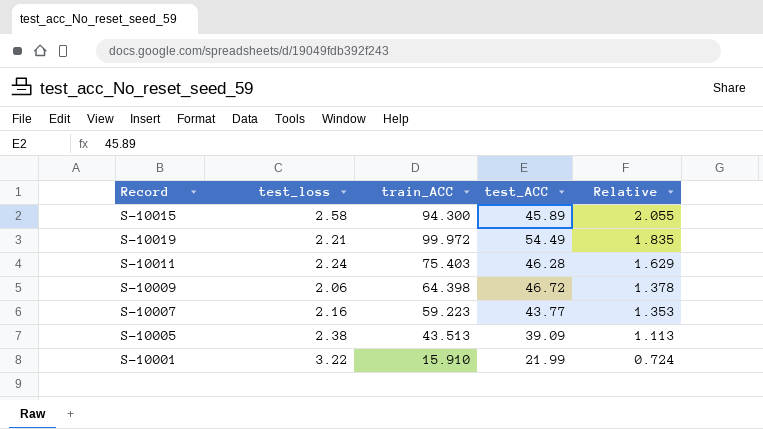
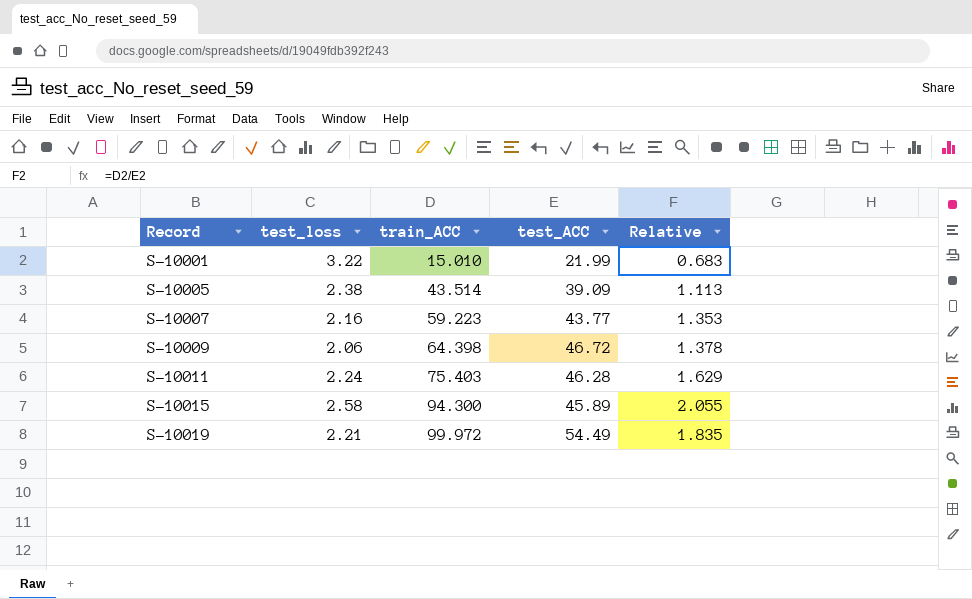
row order: Relative descending -> Record ascending
S-10001 | train_ACC: 15.910 -> 15.010
S-10001 | Relative: 0.724 -> 0.683
S-10005 | train_ACC: 43.513 -> 43.514

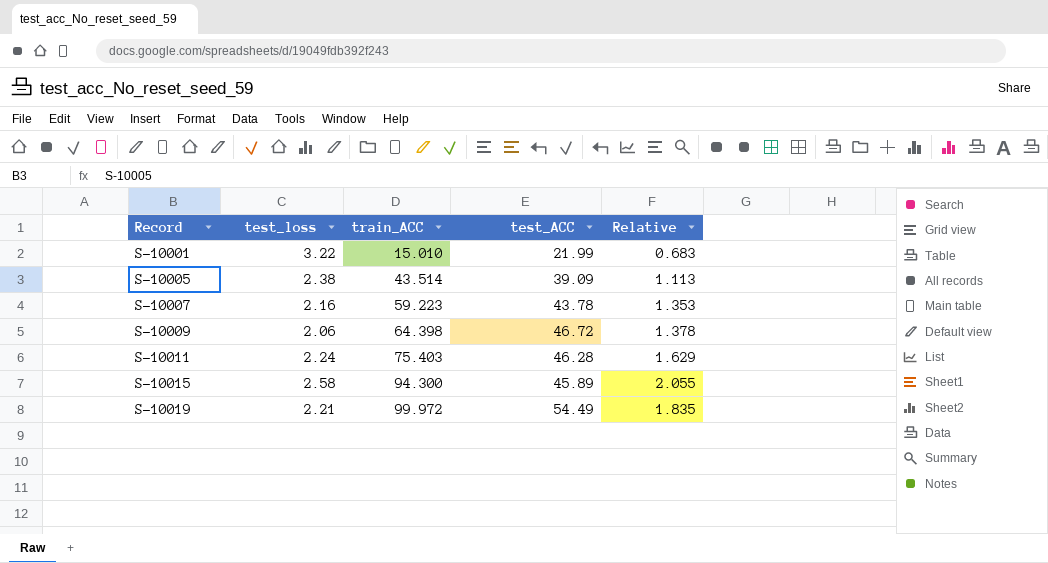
S-10007 | test_ACC: 43.77 -> 43.78

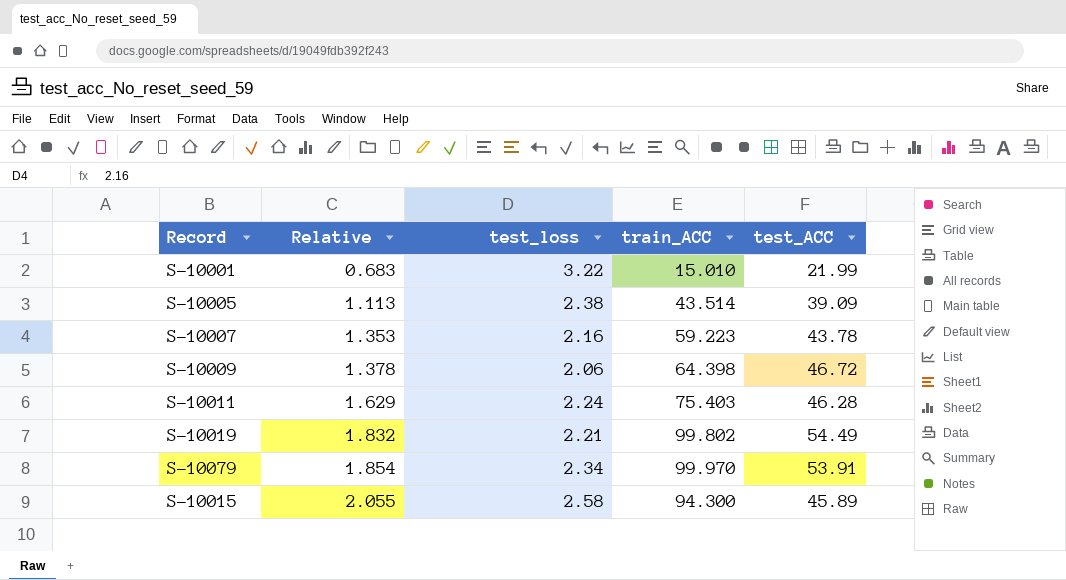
row order: Record ascending -> Relative ascending
column Relative | position: 5 -> 2
S-10019 | Relative: 1.835 -> 1.832
S-10019 | train_ACC: 99.972 -> 99.802
row S-10079: none -> 1.854 | 2.34 | 99.970 | 53.91

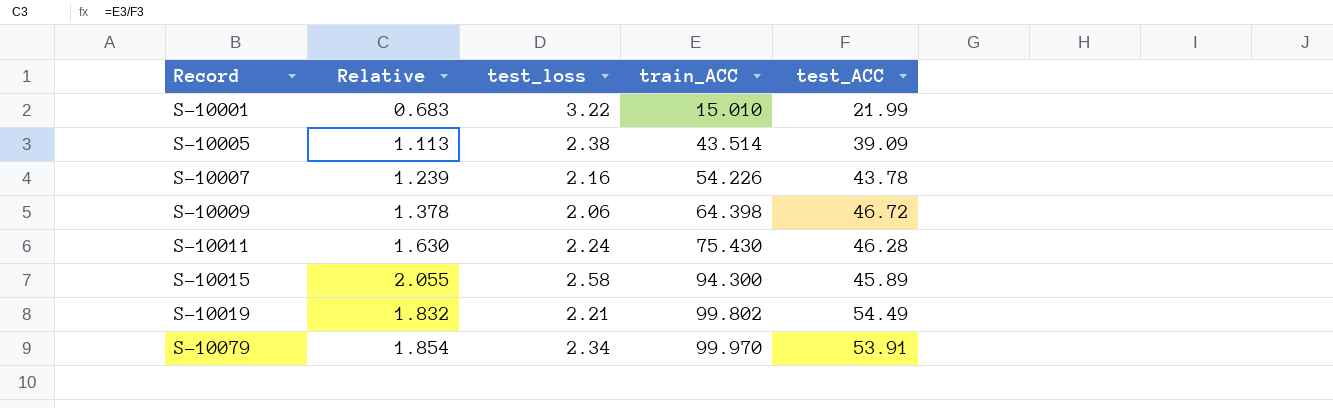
row order: Relative ascending -> Record ascending
S-10007 | Relative: 1.353 -> 1.239
S-10007 | train_ACC: 59.223 -> 54.226
S-10011 | Relative: 1.629 -> 1.630
S-10011 | train_ACC: 75.403 -> 75.430

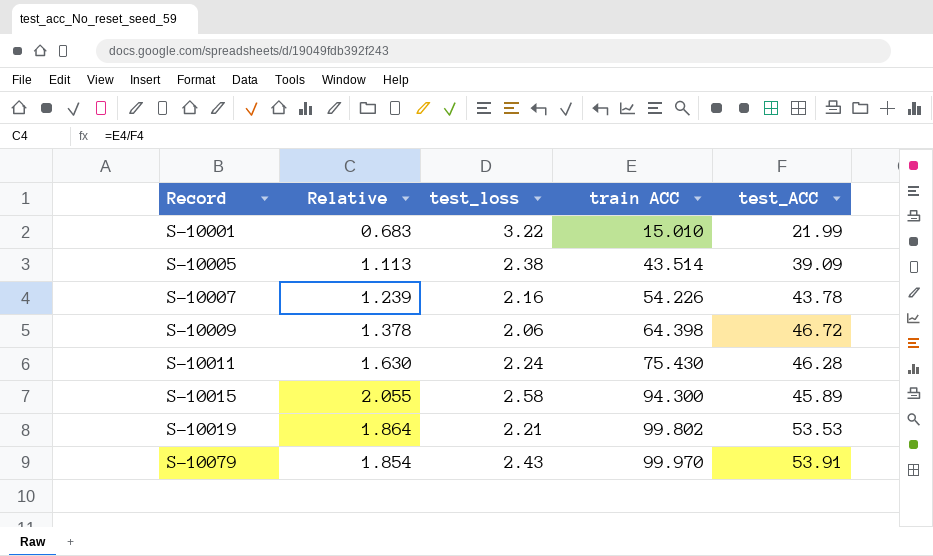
column name: train_ACC -> train ACC
S-10019 | Relative: 1.832 -> 1.864
S-10019 | test_ACC: 54.49 -> 53.53
S-10079 | test_loss: 2.34 -> 2.43

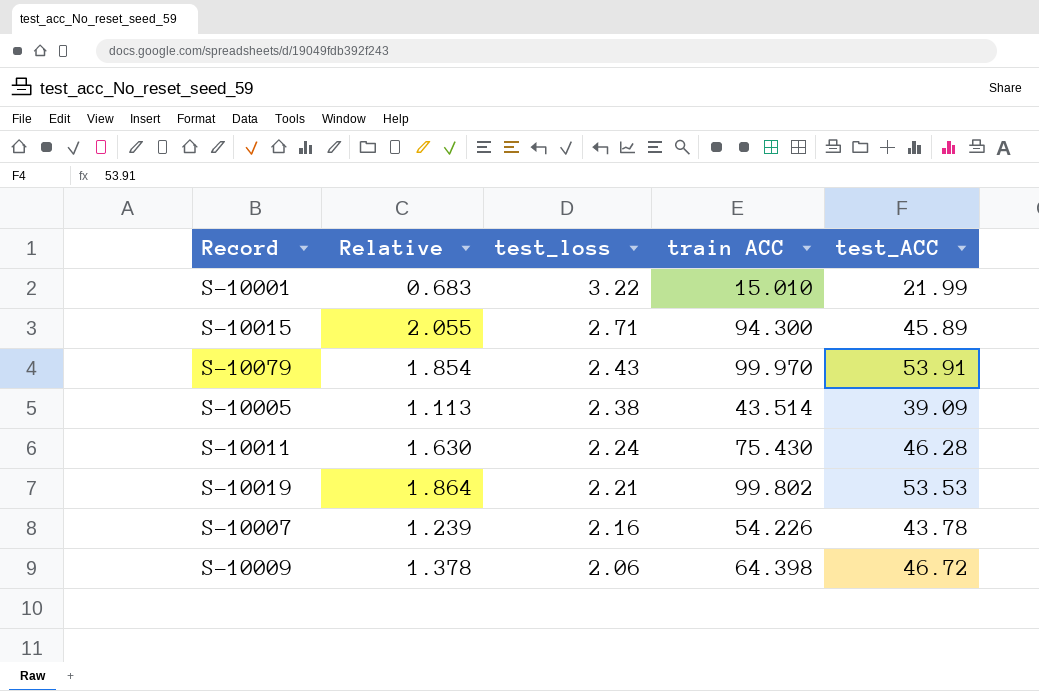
row order: Record ascending -> test_loss descending
S-10015 | test_loss: 2.58 -> 2.71

